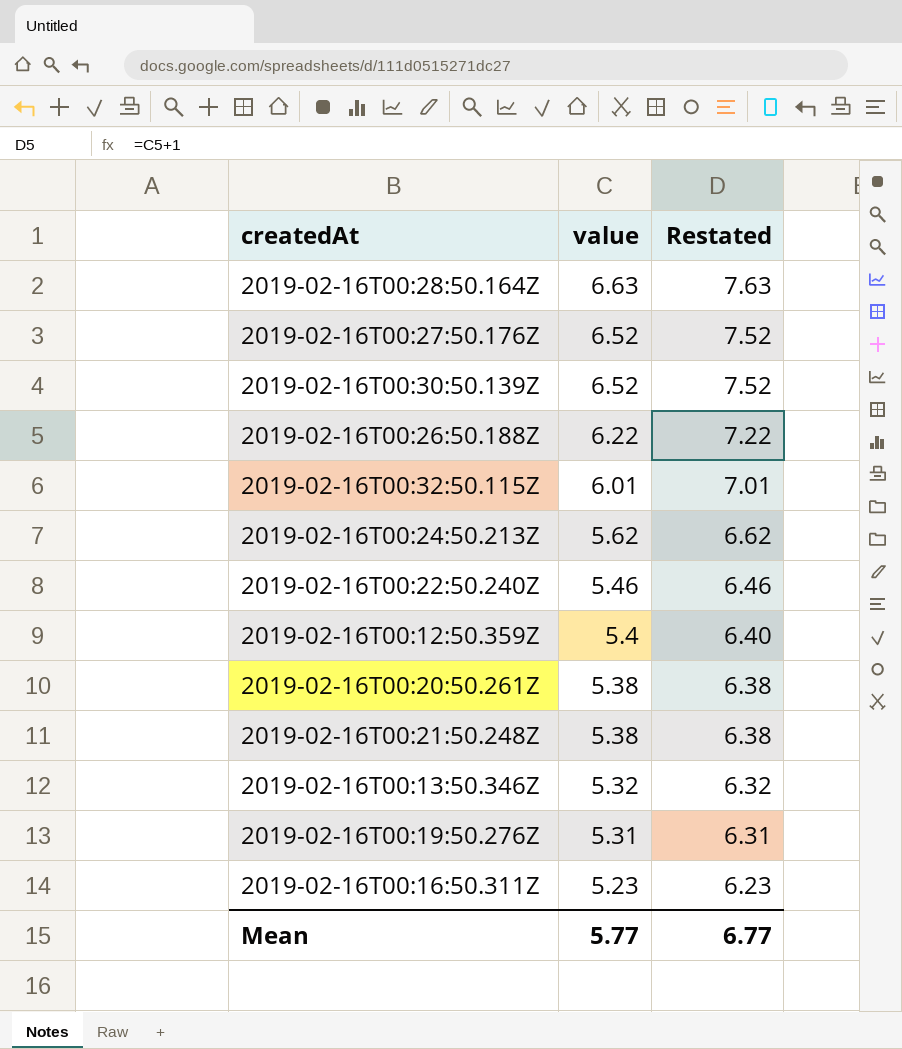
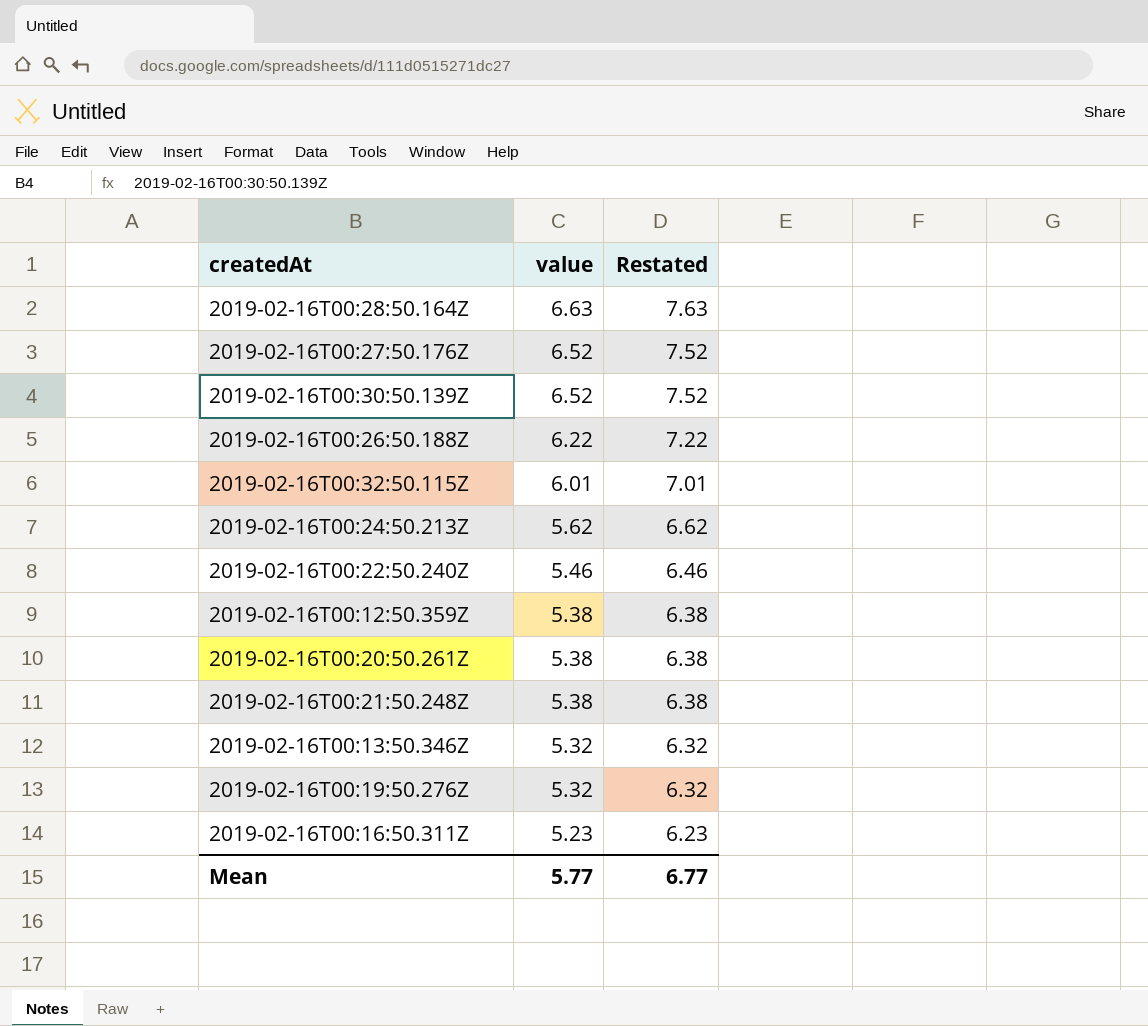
2019-02-16T00:12:50.359Z | value: 5.4 -> 5.38
2019-02-16T00:12:50.359Z | Restated: 6.40 -> 6.38
2019-02-16T00:19:50.276Z | value: 5.31 -> 5.32
2019-02-16T00:19:50.276Z | Restated: 6.31 -> 6.32

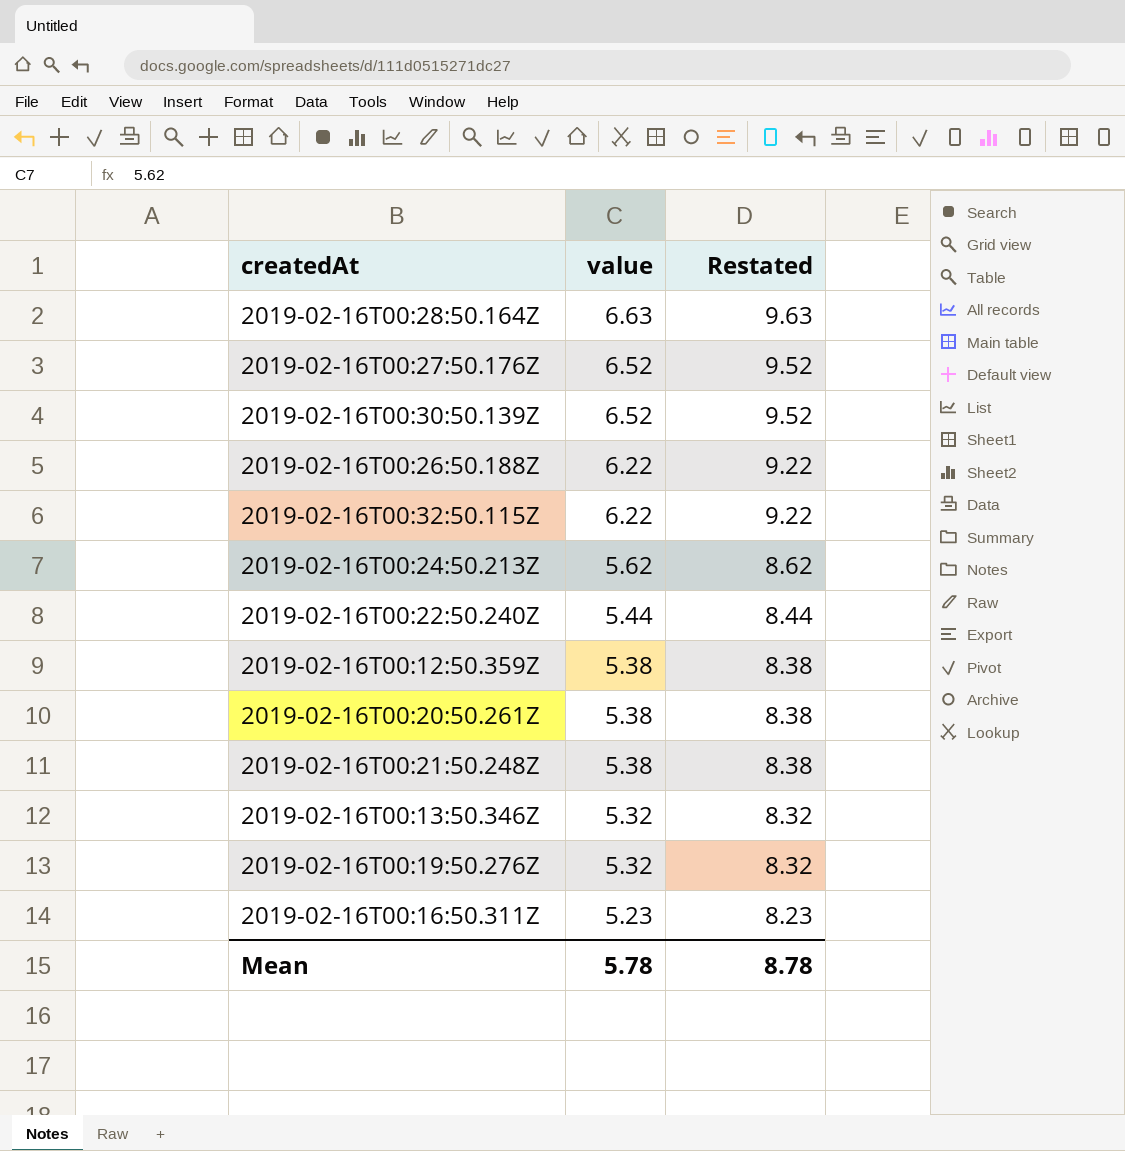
column Restated | formula: [value] + 1 -> [value] + 3
2019-02-16T00:32:50.115Z | value: 6.01 -> 6.22
2019-02-16T00:22:50.240Z | value: 5.46 -> 5.44
Mean | value: 5.77 -> 5.78
Mean | Restated: 6.77 -> 8.78

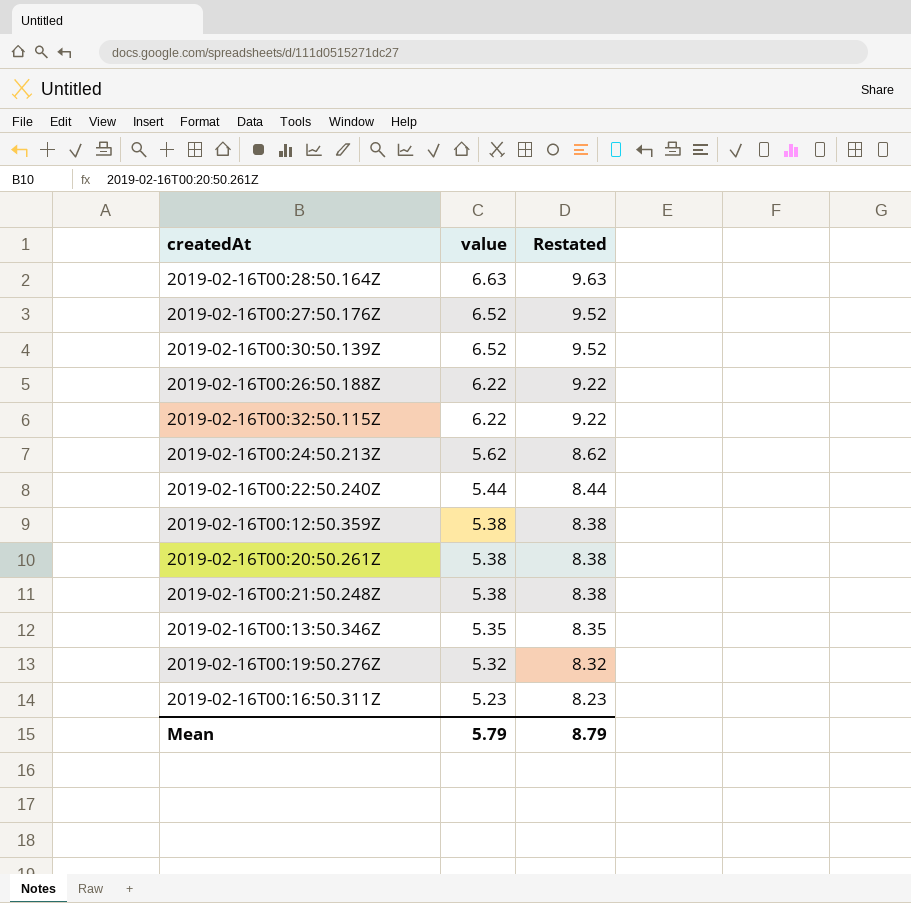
2019-02-16T00:13:50.346Z | value: 5.32 -> 5.35
2019-02-16T00:13:50.346Z | Restated: 8.32 -> 8.35
Mean | value: 5.78 -> 5.79
Mean | Restated: 8.78 -> 8.79

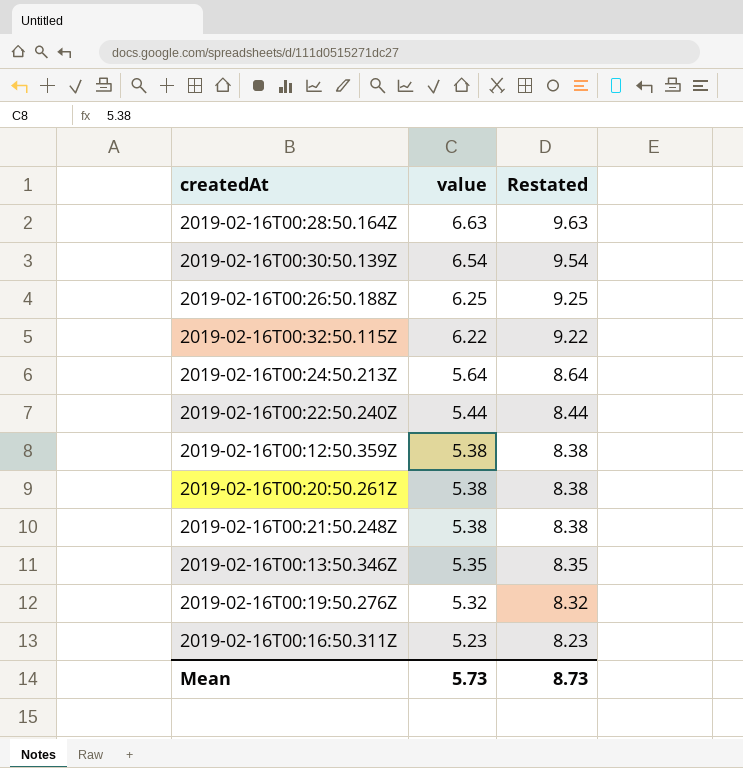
row 2019-02-16T00:27:50.176Z: 6.52 | 9.52 -> none
2019-02-16T00:30:50.139Z | value: 6.52 -> 6.54
2019-02-16T00:30:50.139Z | Restated: 9.52 -> 9.54
2019-02-16T00:26:50.188Z | value: 6.22 -> 6.25
2019-02-16T00:26:50.188Z | Restated: 9.22 -> 9.25
2019-02-16T00:24:50.213Z | value: 5.62 -> 5.64
2019-02-16T00:24:50.213Z | Restated: 8.62 -> 8.64
Mean | value: 5.79 -> 5.73
Mean | Restated: 8.79 -> 8.73

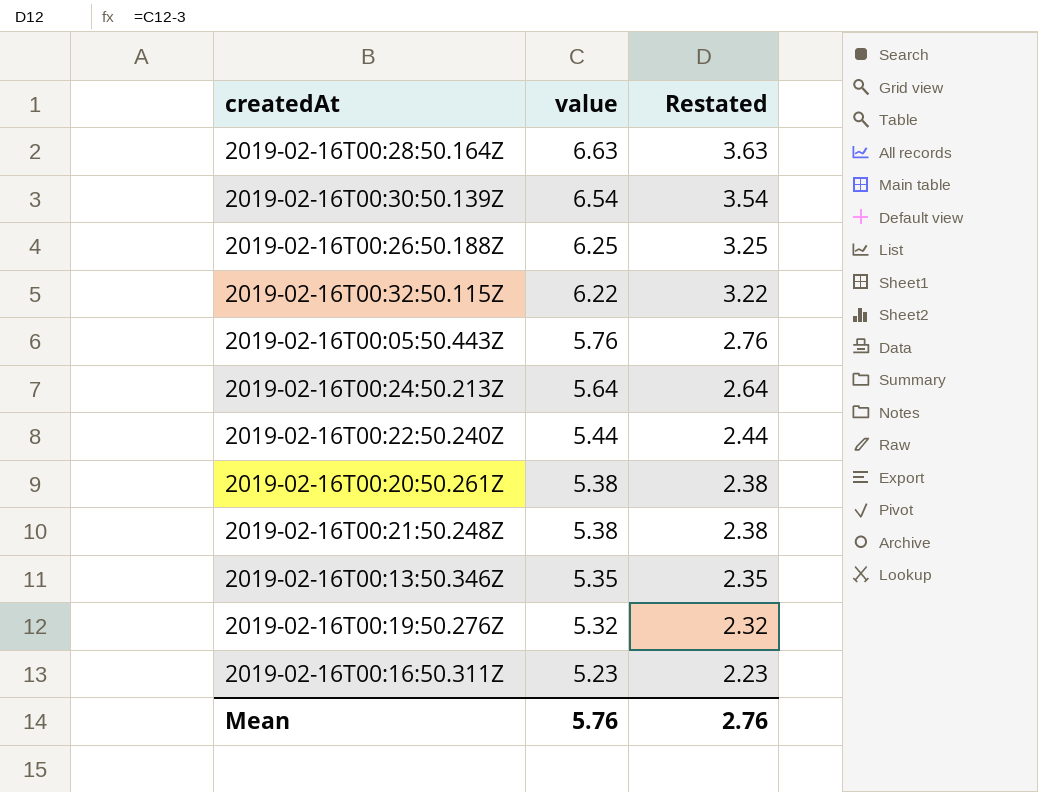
column Restated | formula: [value] + 3 -> [value] - 3
row 2019-02-16T00:12:50.359Z: 5.38 | 8.38 -> none
row 2019-02-16T00:05:50.443Z: none -> 5.76 | 2.76
Mean | value: 5.73 -> 5.76
Mean | Restated: 8.73 -> 2.76

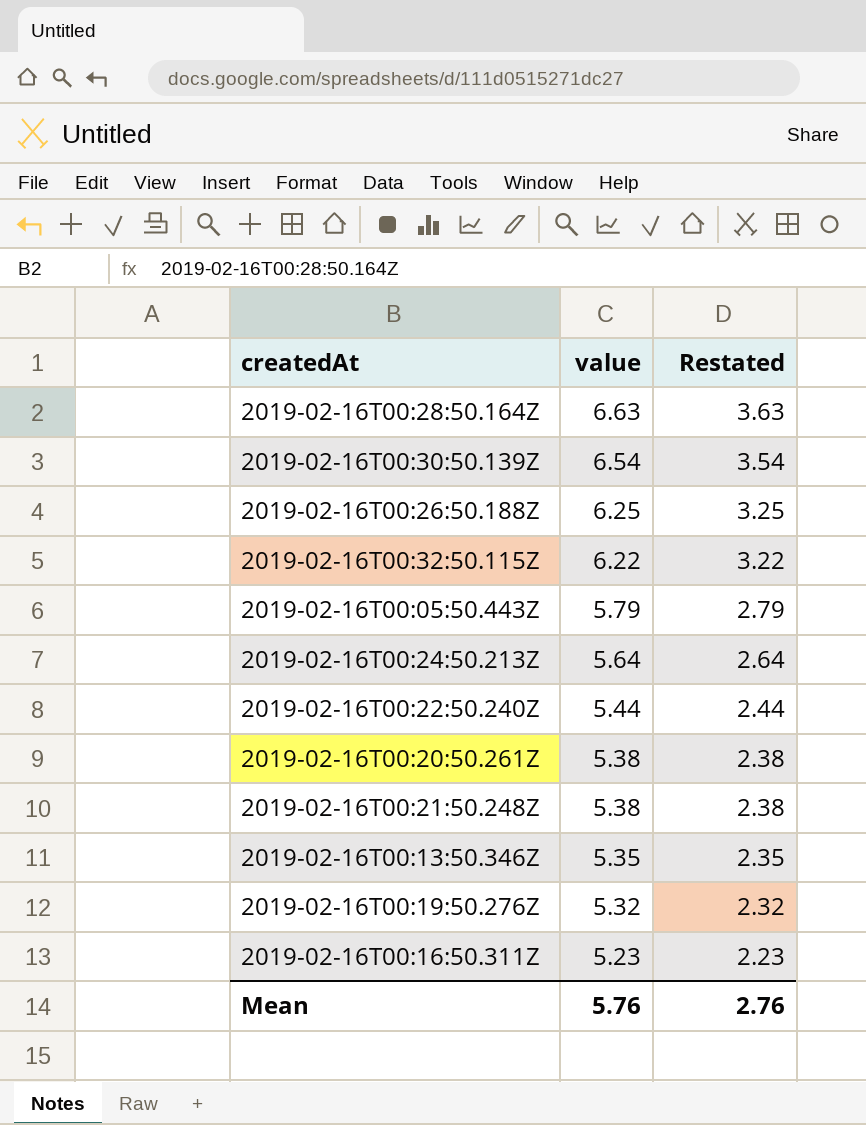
2019-02-16T00:05:50.443Z | value: 5.76 -> 5.79
2019-02-16T00:05:50.443Z | Restated: 2.76 -> 2.79

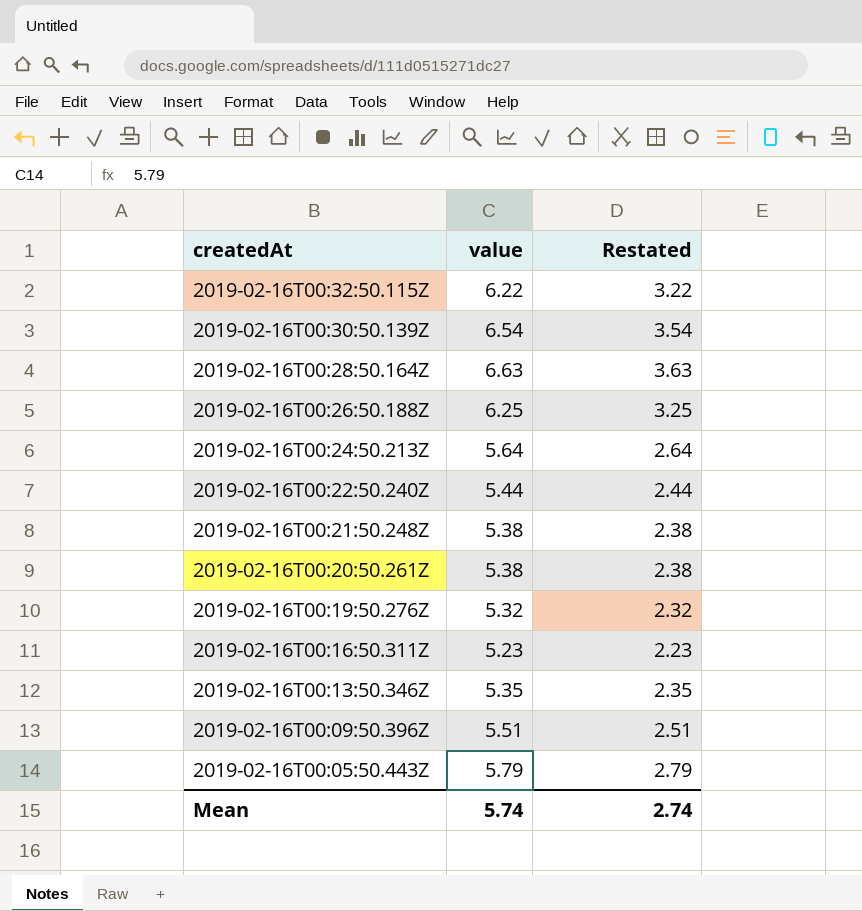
row order: value descending -> createdAt descending
row 2019-02-16T00:09:50.396Z: none -> 5.51 | 2.51
Mean | value: 5.76 -> 5.74
Mean | Restated: 2.76 -> 2.74

